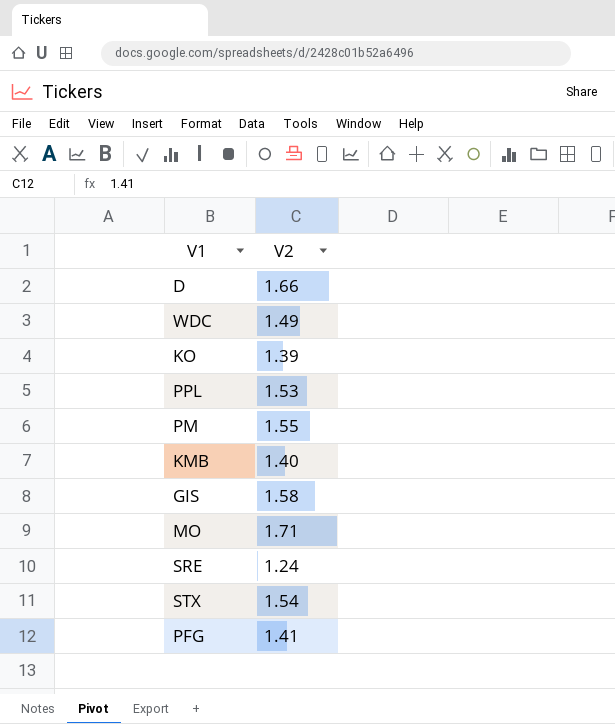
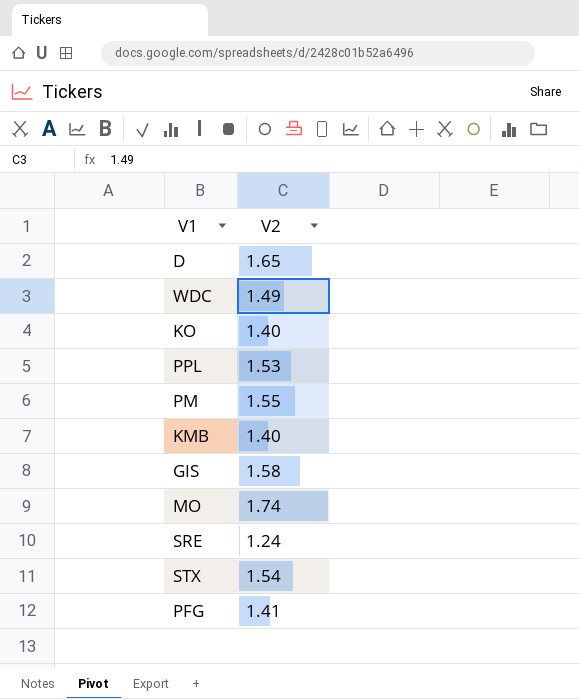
D | V2: 1.66 -> 1.65
KO | V2: 1.39 -> 1.40
MO | V2: 1.71 -> 1.74

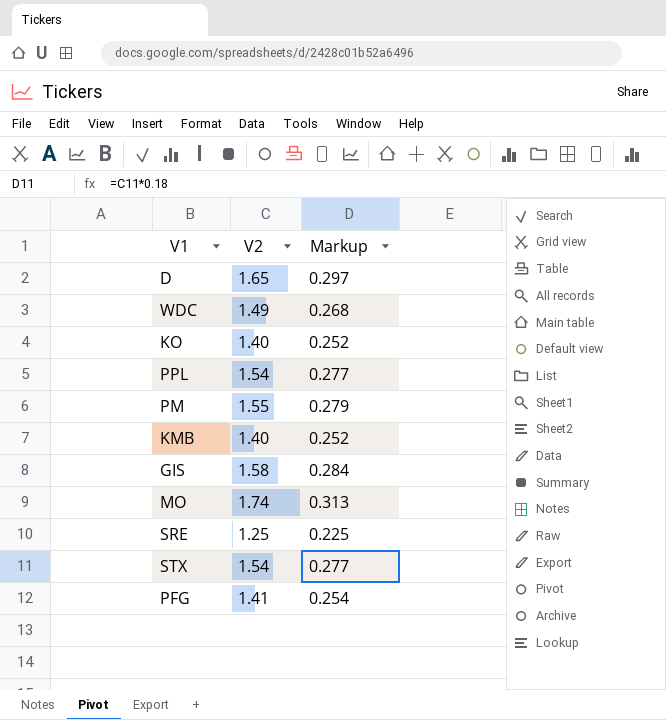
column Markup | formula: none -> [V2] * 0.18
PPL | V2: 1.53 -> 1.54
SRE | V2: 1.24 -> 1.25

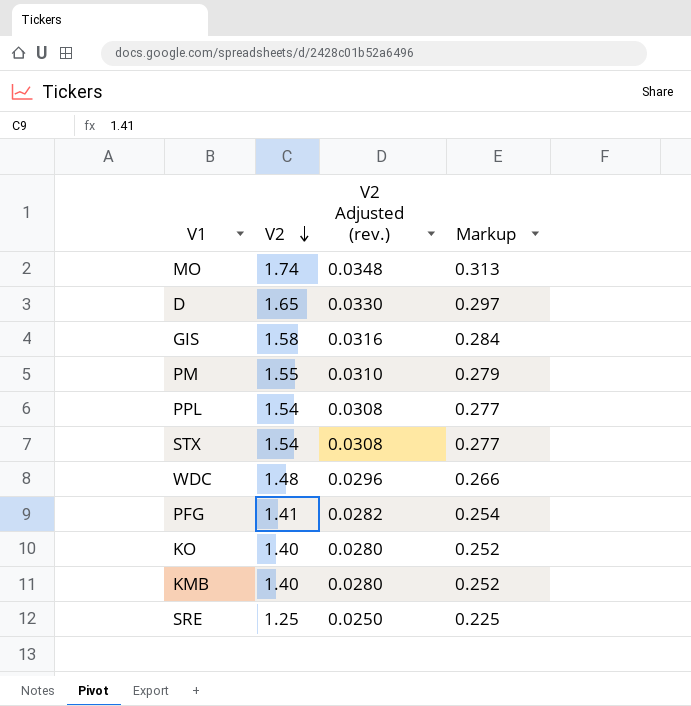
row order: none -> V2 descending
column V2 Adjusted (rev.) | formula: none -> [V2] * 0.02
WDC | V2: 1.49 -> 1.48
WDC | Markup: 0.268 -> 0.266

